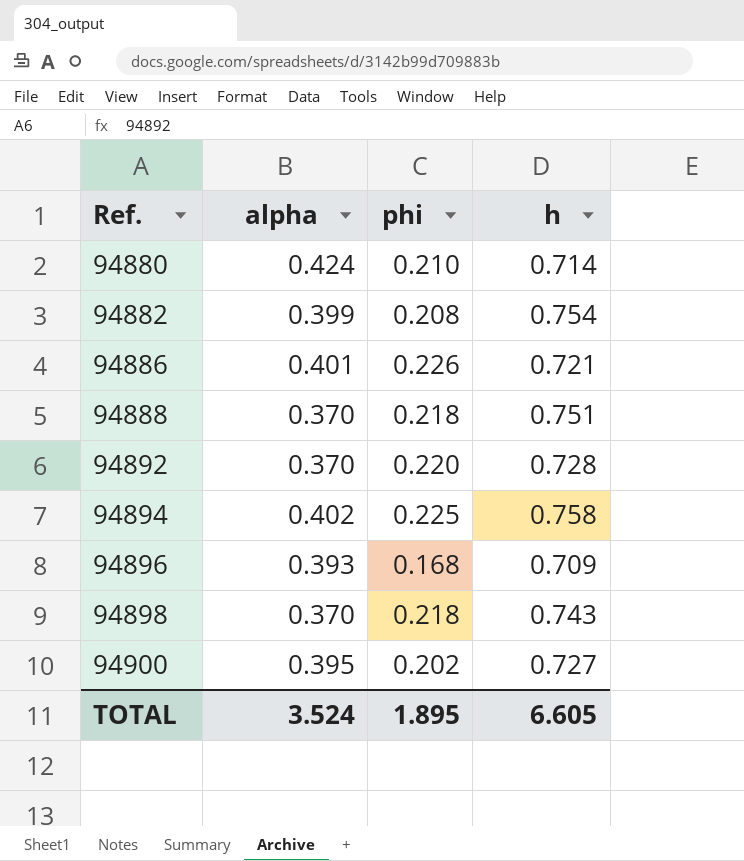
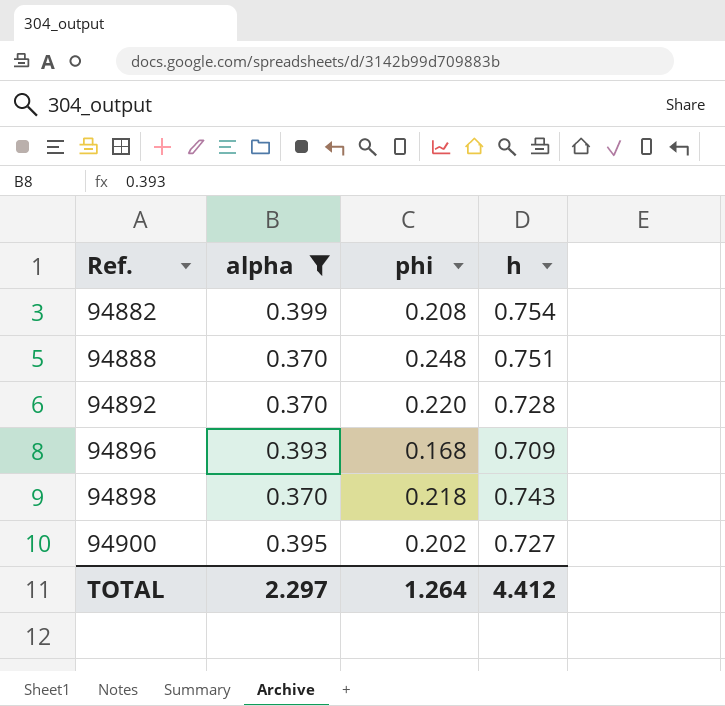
filter: none -> alpha <= 0.399
94888 | phi: 0.218 -> 0.248
TOTAL | alpha: 3.524 -> 2.297
TOTAL | phi: 1.895 -> 1.264
TOTAL | h: 6.605 -> 4.412

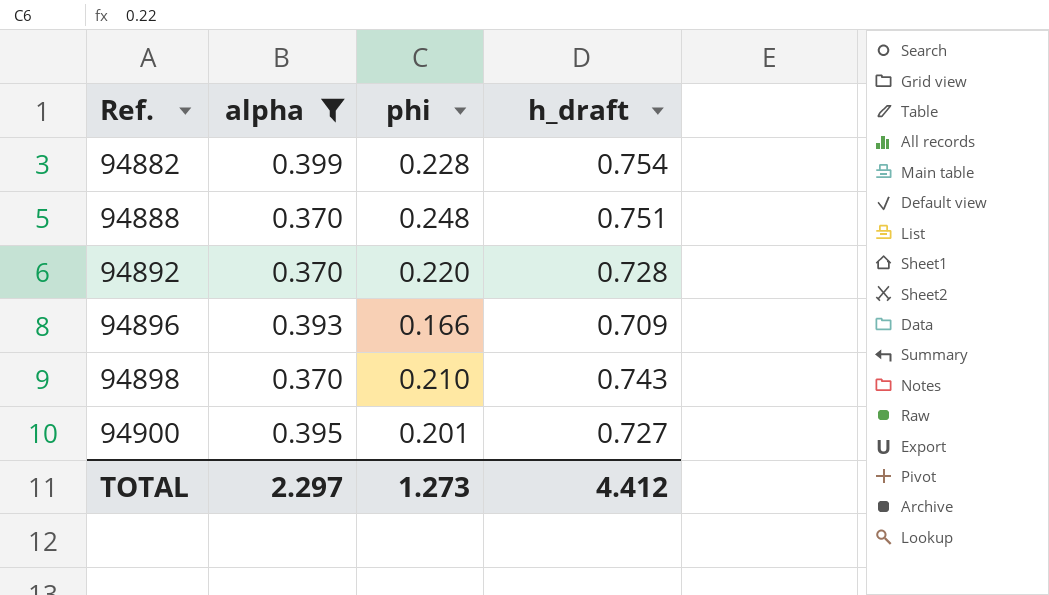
column name: h -> h_draft
94882 | phi: 0.208 -> 0.228
94896 | phi: 0.168 -> 0.166
94898 | phi: 0.218 -> 0.210
94900 | phi: 0.202 -> 0.201
TOTAL | phi: 1.264 -> 1.273

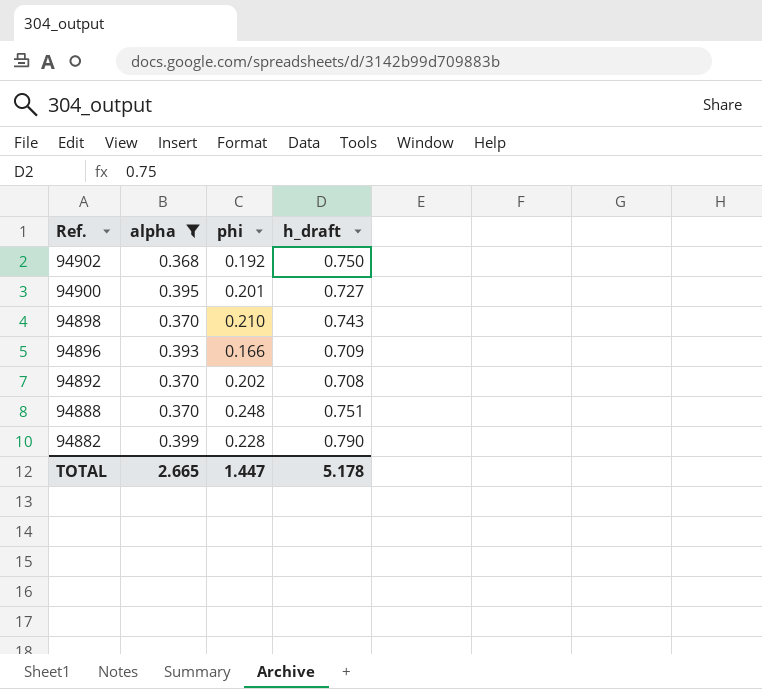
row order: Ref. ascending -> Ref. descending
row 94902: none -> 0.368 | 0.192 | 0.750
94892 | phi: 0.220 -> 0.202
94892 | h_draft: 0.728 -> 0.708
94882 | h_draft: 0.754 -> 0.790
TOTAL | alpha: 2.297 -> 2.665
TOTAL | phi: 1.273 -> 1.447
TOTAL | h_draft: 4.412 -> 5.178

